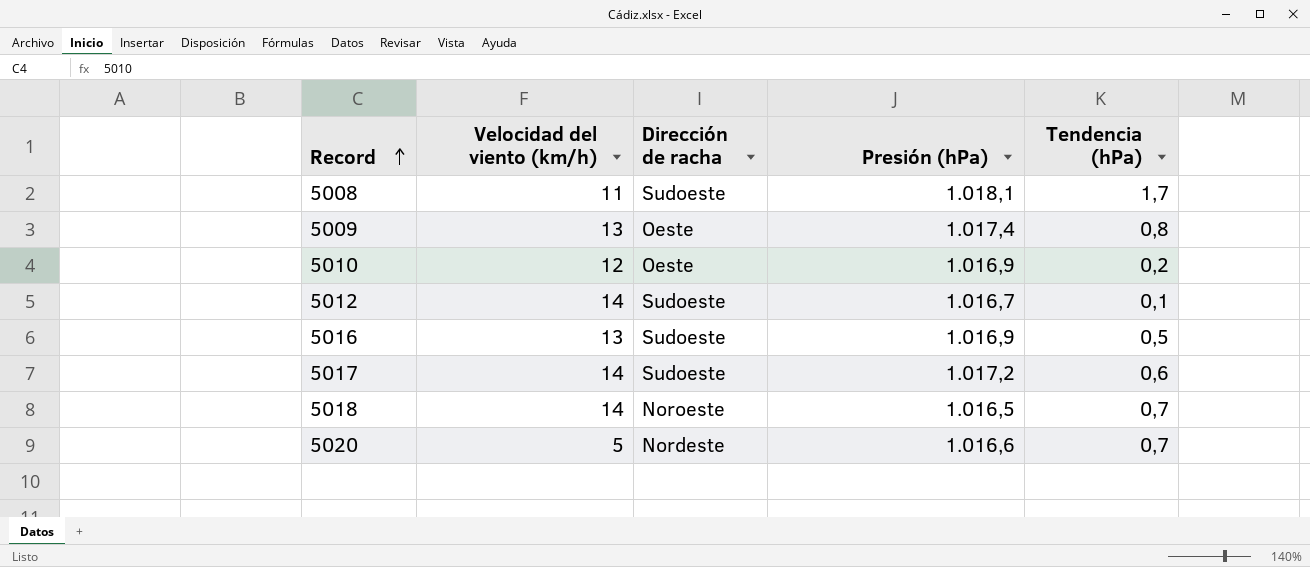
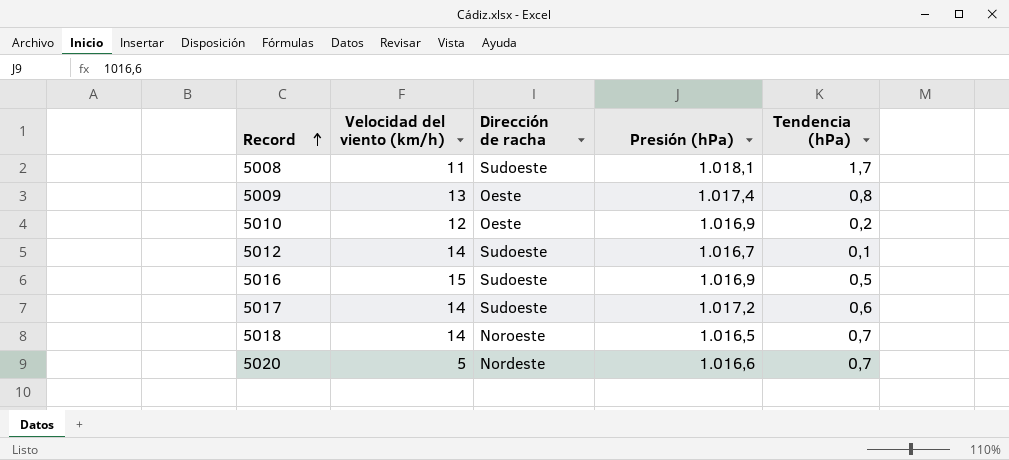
5016 | Velocidad del viento (km/h): 13 -> 15

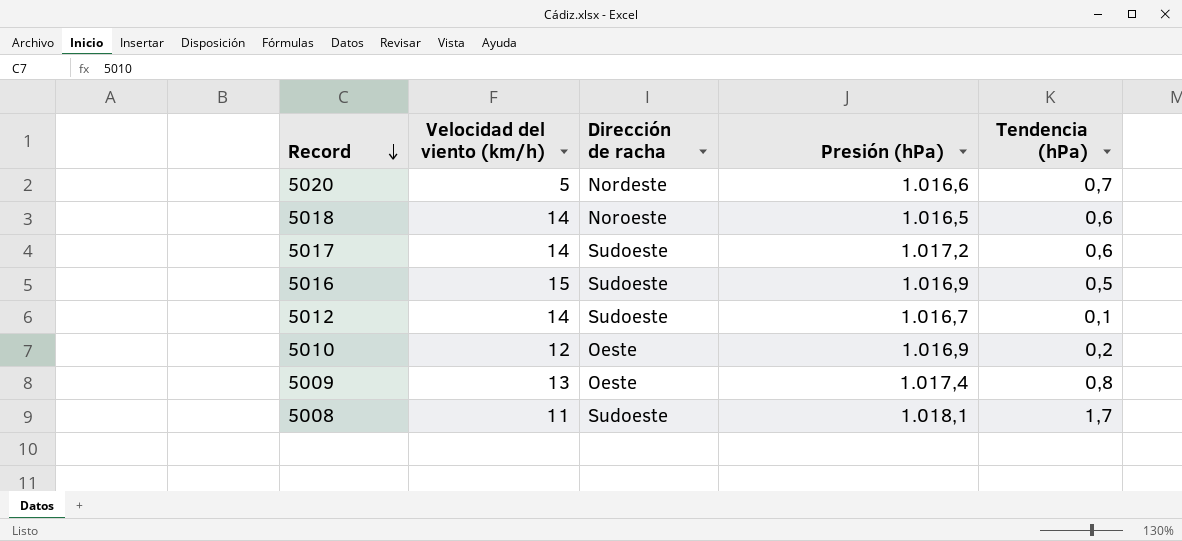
row order: Record ascending -> Record descending
5018 | Tendencia (hPa): 0,7 -> 0,6

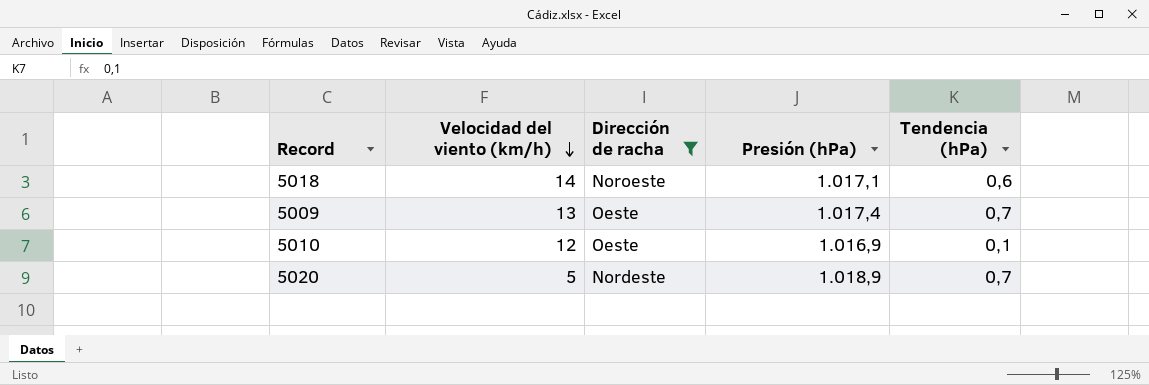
filter: none -> Dirección de racha != Sudoeste
row order: Record descending -> Velocidad del viento (km/h) descending
5018 | Presión (hPa): 1.016,5 -> 1.017,1
5009 | Tendencia (hPa): 0,8 -> 0,7
5010 | Tendencia (hPa): 0,2 -> 0,1
5020 | Presión (hPa): 1.016,6 -> 1.018,9

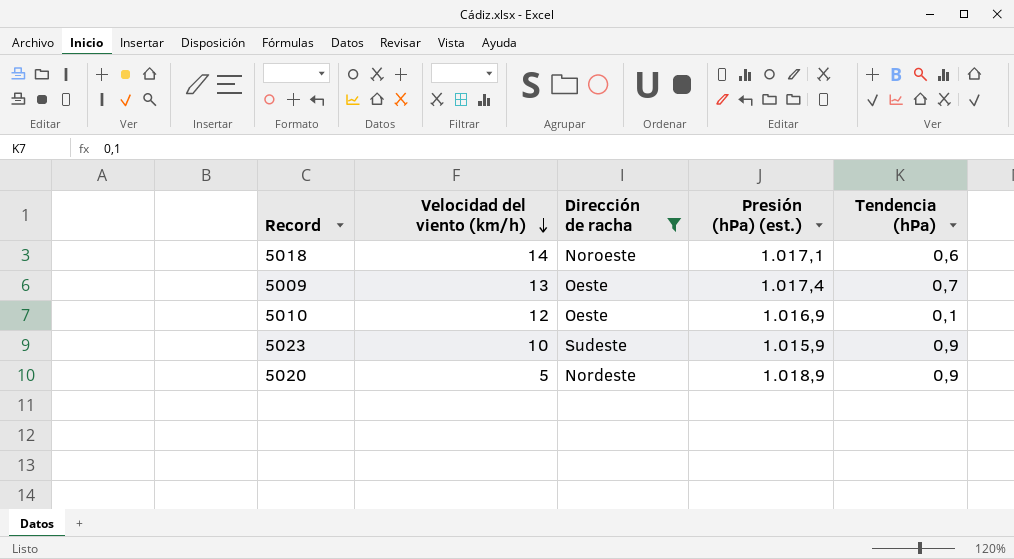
column name: Presión (hPa) -> Presión (hPa) (est.)
row 5023: none -> 10 | Sudeste | 1.015,9 | 0,9
5020 | Tendencia (hPa): 0,7 -> 0,9

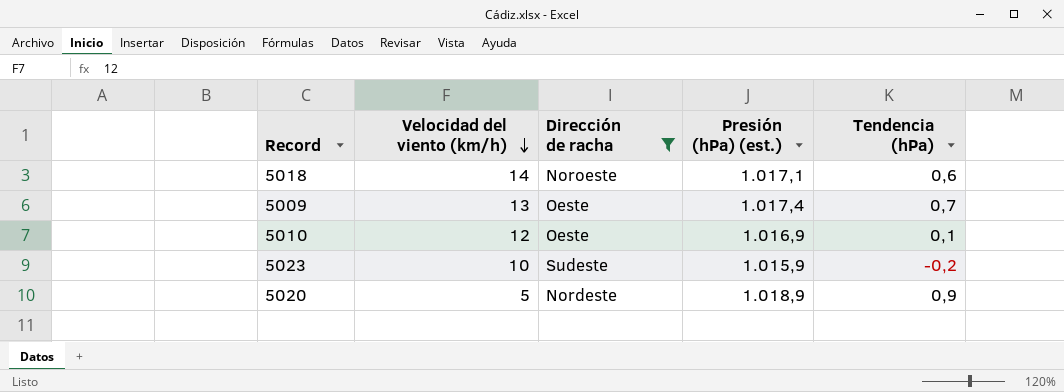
5023 | Tendencia (hPa): 0,9 -> -0,2

